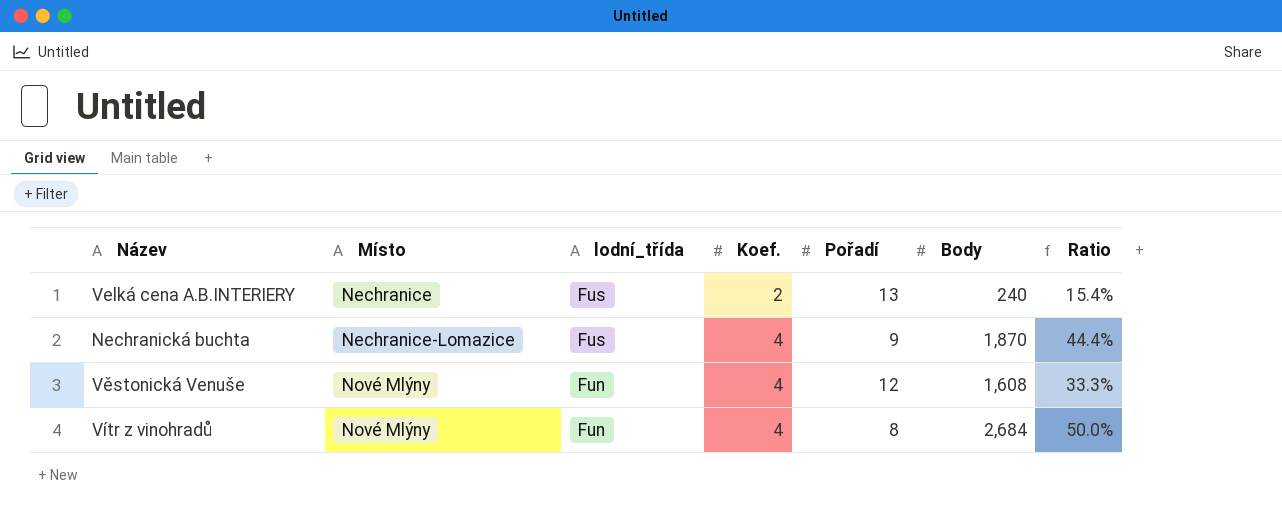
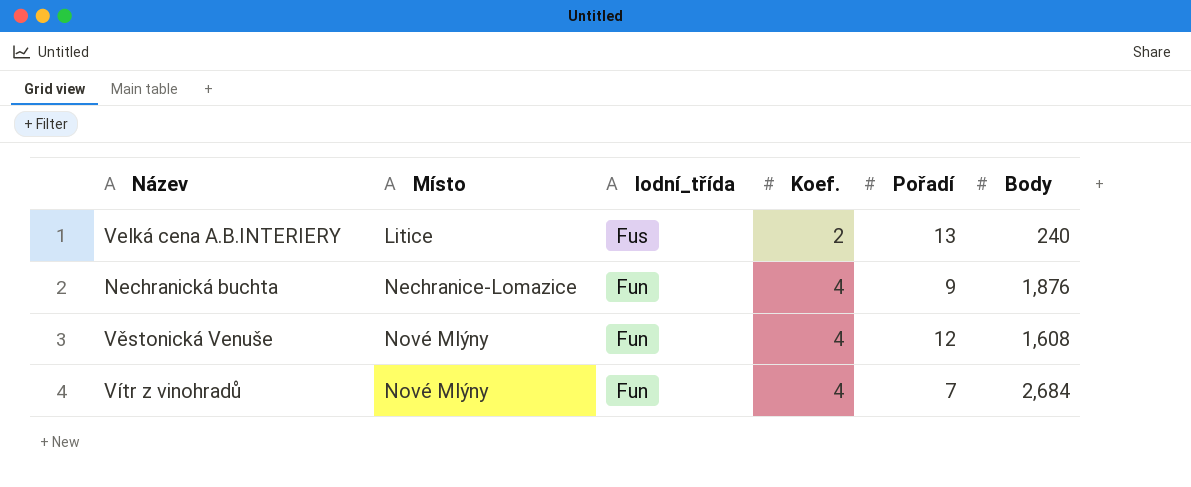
column Ratio | formula: [Koef.] / [Pořadí] -> none
Velká cena A.B.INTERIERY | Místo: Nechranice -> Litice
Nechranická buchta | lodní_třída: Fus -> Fun
Nechranická buchta | Body: 1,870 -> 1,876
Vítr z vinohradů | Pořadí: 8 -> 7

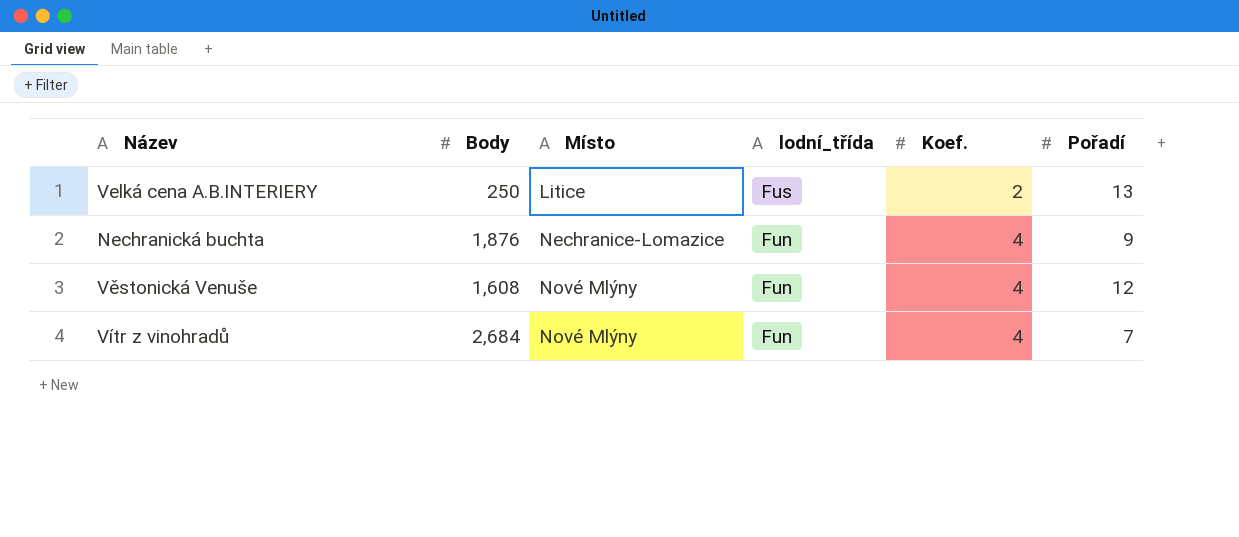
column Body | position: 6 -> 2
Velká cena A.B.INTERIERY | Body: 240 -> 250

